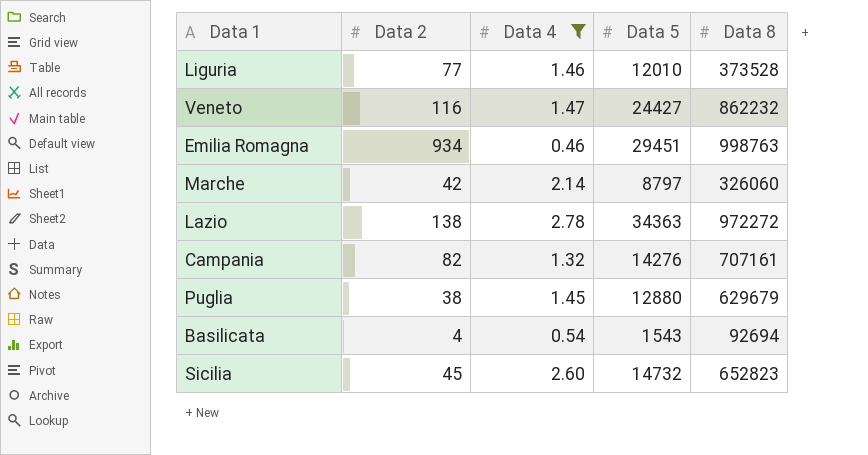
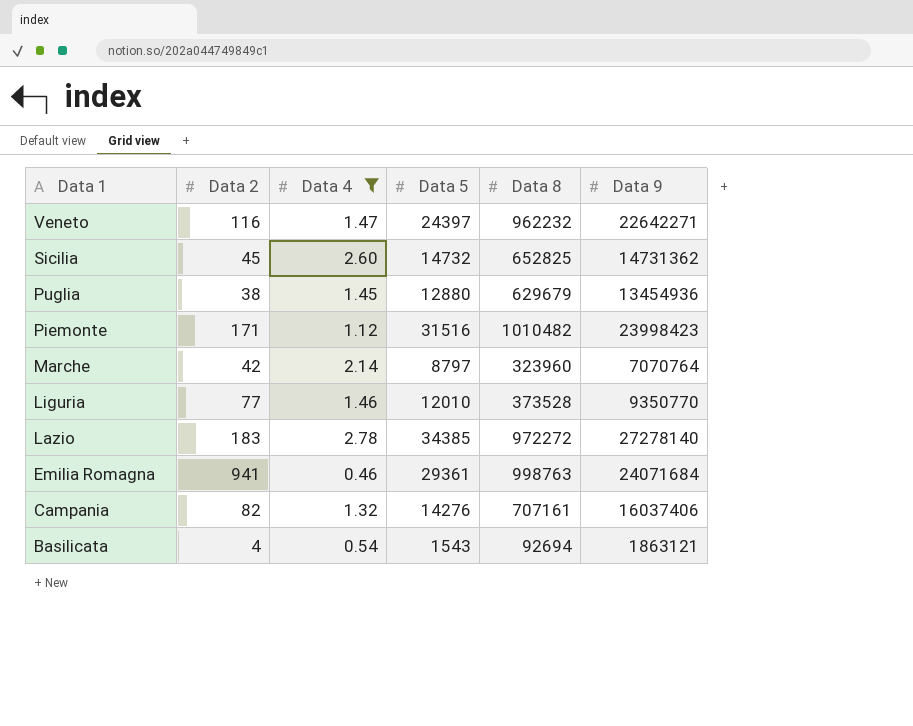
row order: none -> Data 1 descending
column Data 9 | position: none -> 6
Veneto | Data 5: 24427 -> 24397
Veneto | Data 8: 862232 -> 962232
Sicilia | Data 8: 652823 -> 652825
row Piemonte: none -> 171 | 1.12 | 31516 | 1010482 | 23998423
Marche | Data 8: 326060 -> 323960
Lazio | Data 2: 138 -> 183
Lazio | Data 5: 34363 -> 34385
Emilia Romagna | Data 2: 934 -> 941
Emilia Romagna | Data 5: 29451 -> 29361

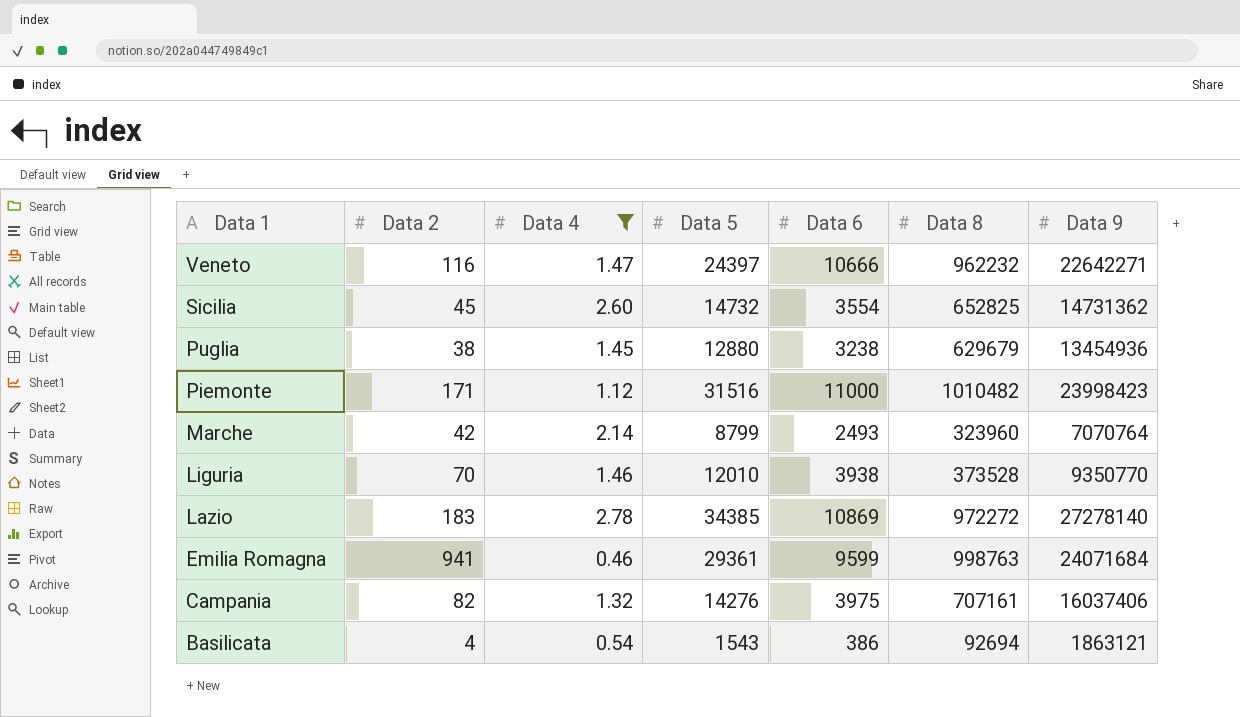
column Data 6 | position: none -> 5
Marche | Data 5: 8797 -> 8799
Liguria | Data 2: 77 -> 70

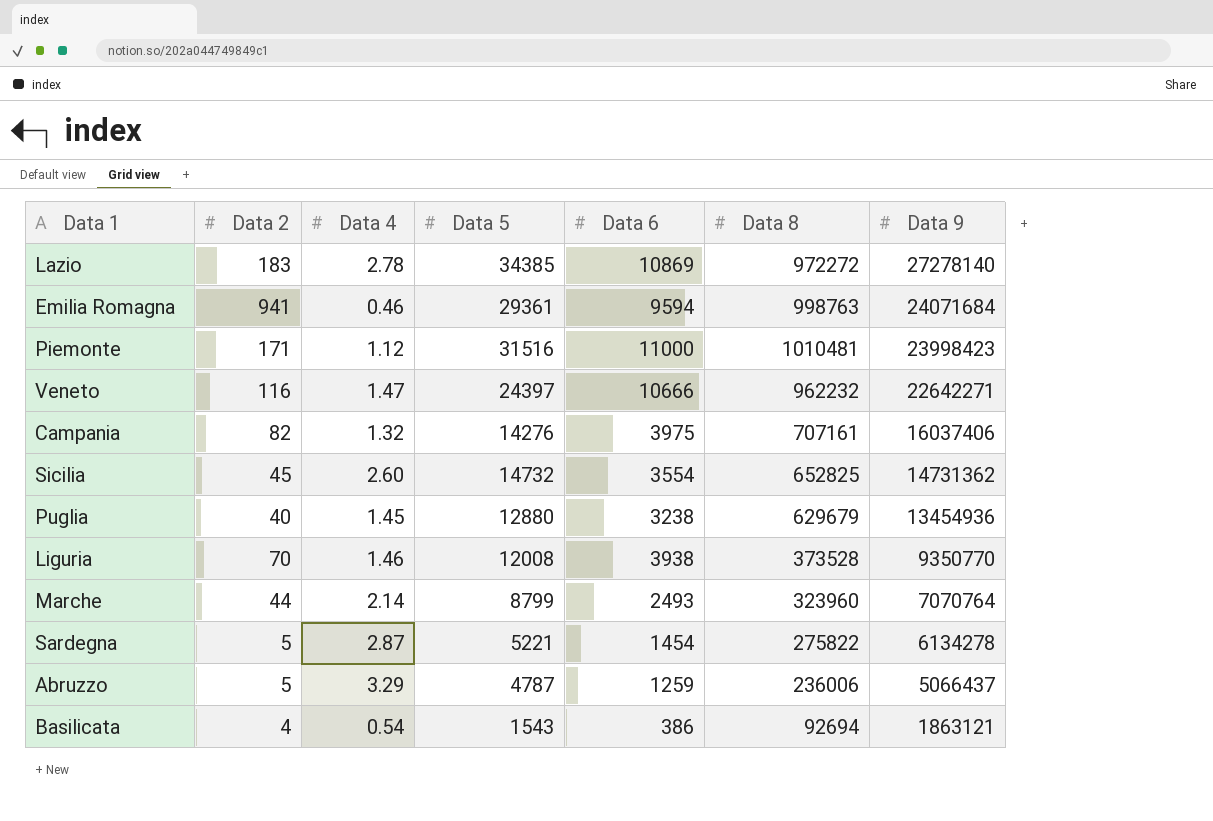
filter: Data 4 <= 2.78 -> none
row order: Data 1 descending -> Data 9 descending
Emilia Romagna | Data 6: 9599 -> 9594
Piemonte | Data 8: 1010482 -> 1010481
Puglia | Data 2: 38 -> 40
Liguria | Data 5: 12010 -> 12008
Marche | Data 2: 42 -> 44

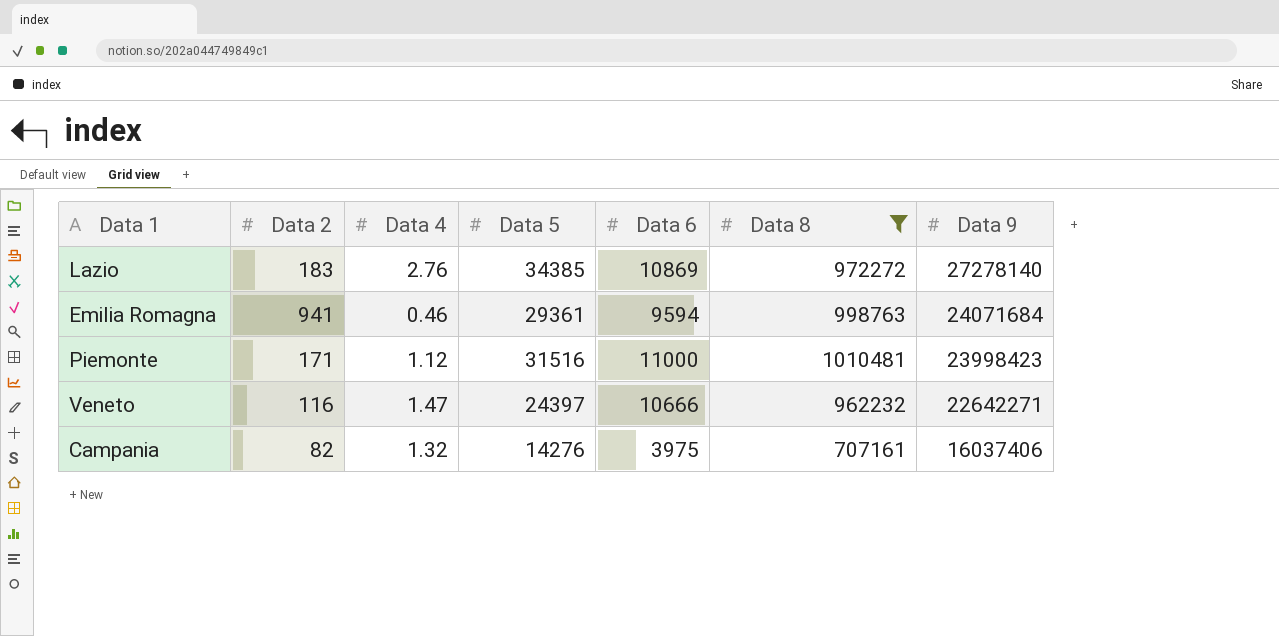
filter: none -> Data 8 >= 707161
Lazio | Data 4: 2.78 -> 2.76

